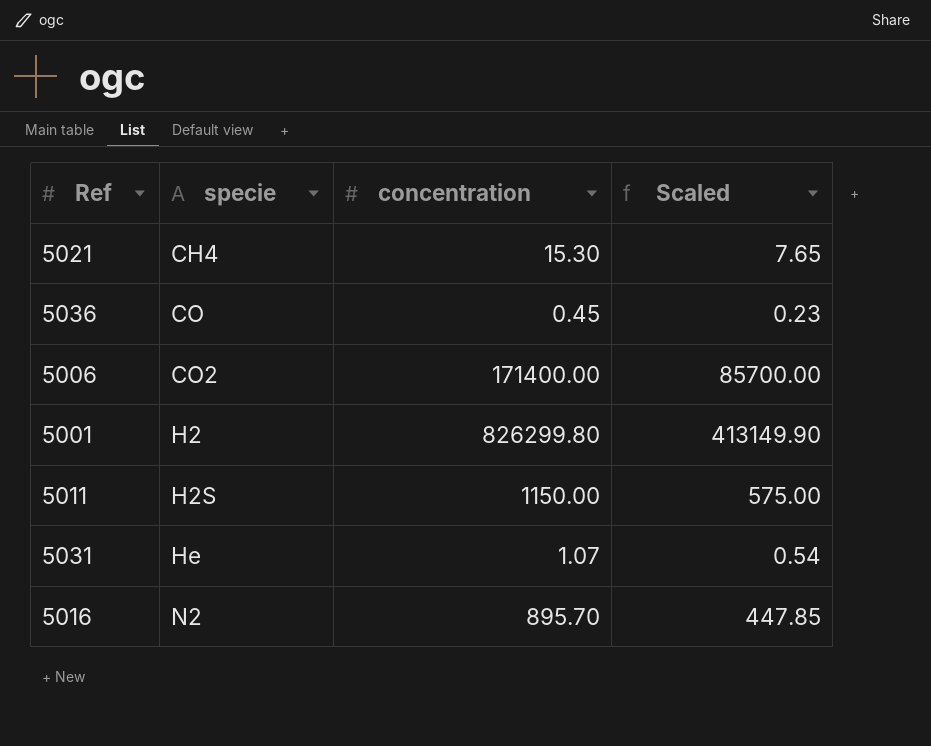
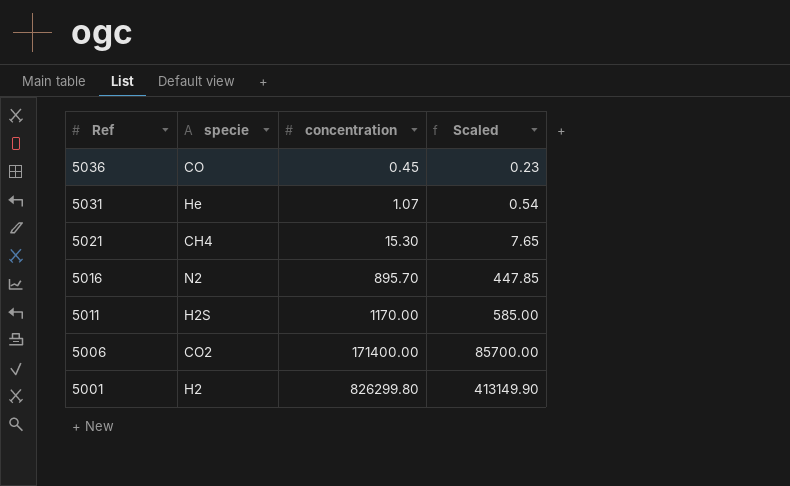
row order: specie ascending -> Ref descending
5011 | concentration: 1150.00 -> 1170.00
5011 | Scaled: 575.00 -> 585.00

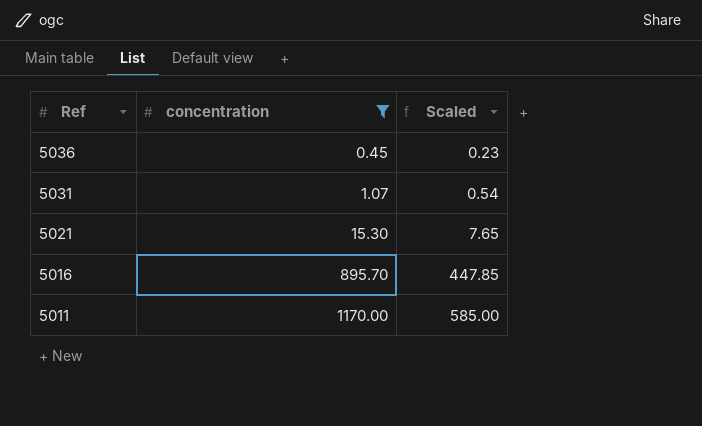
filter: none -> concentration <= 1170.00
column specie | position: 2 -> none

